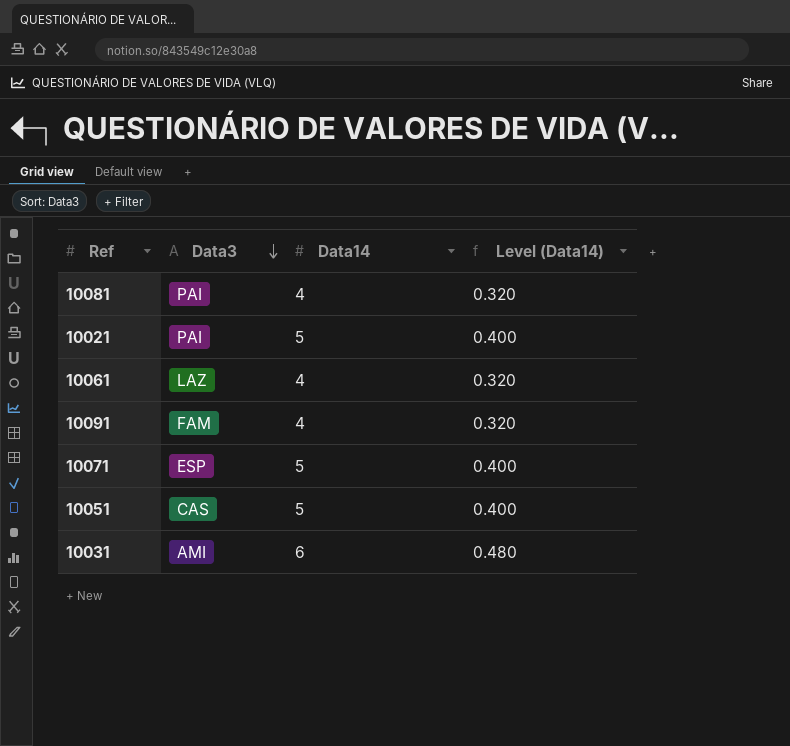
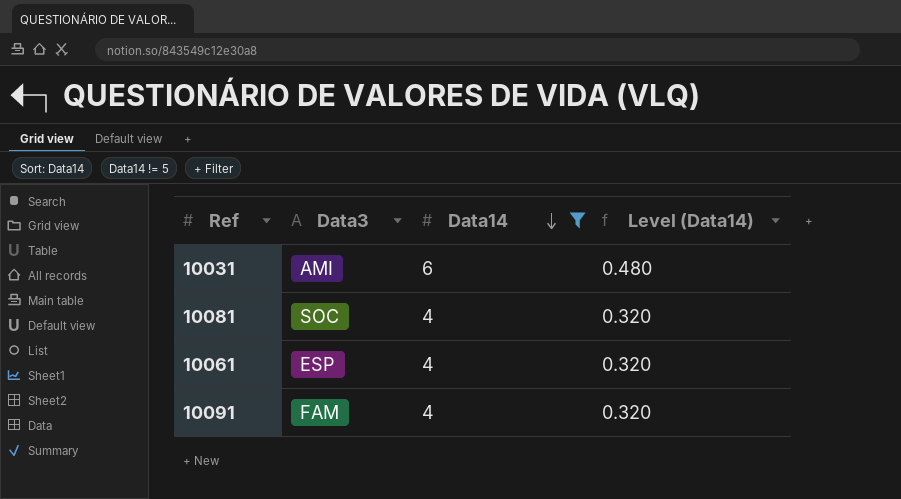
filter: none -> Data14 != 5
row order: Data3 descending -> Data14 descending
10081 | Data3: PAI -> SOC
10061 | Data3: LAZ -> ESP

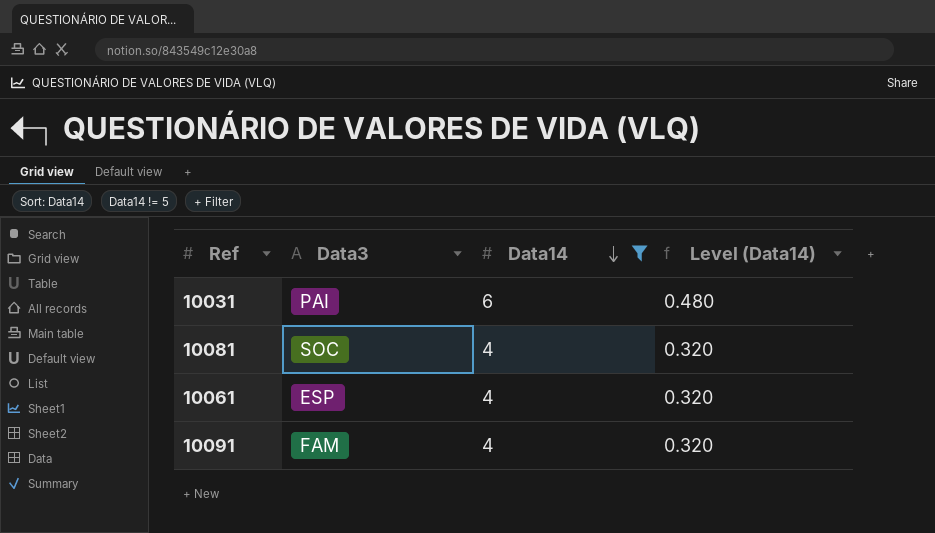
10031 | Data3: AMI -> PAI

